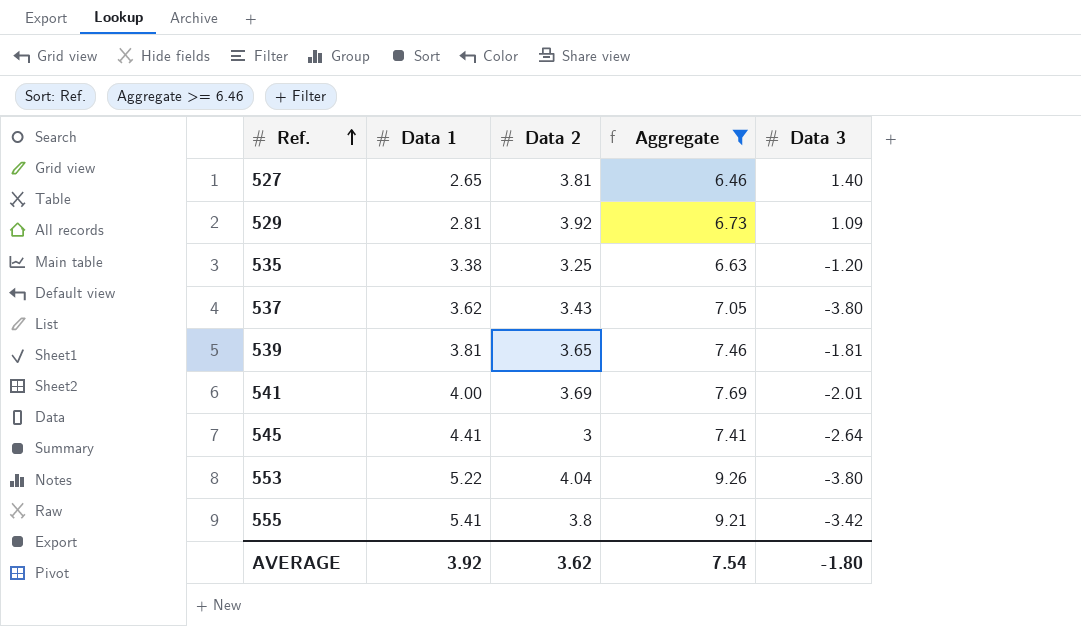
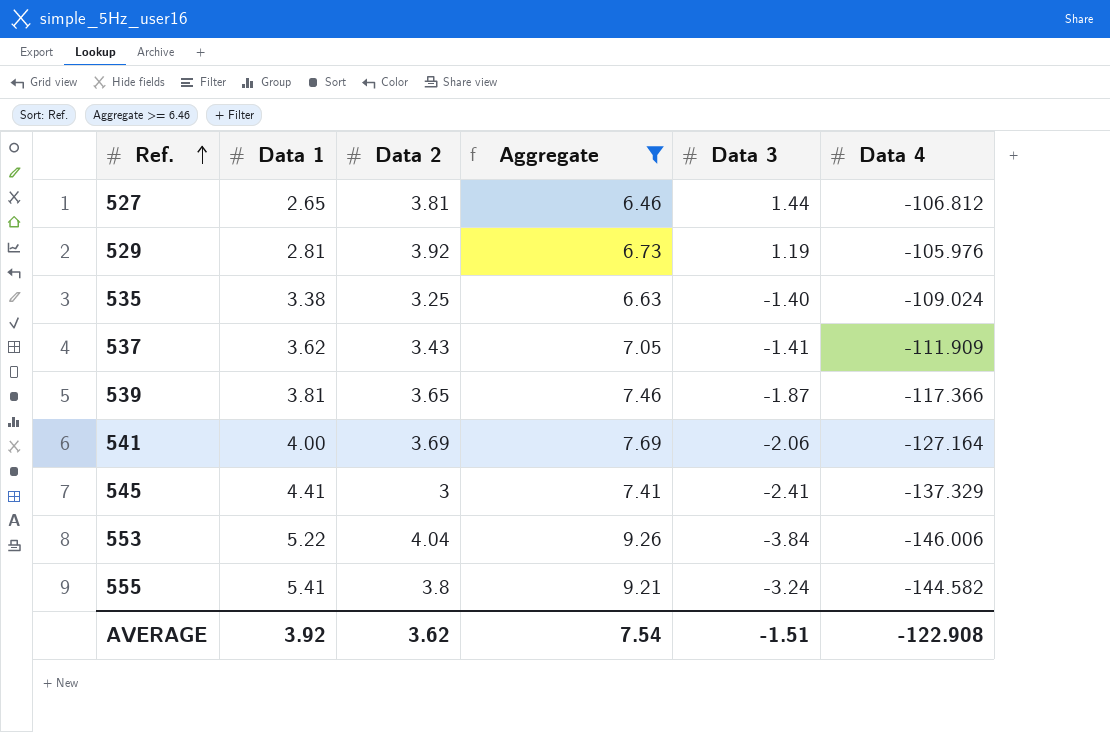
column Data 4 | position: none -> 6
527 | Data 3: 1.40 -> 1.44
529 | Data 3: 1.09 -> 1.19
535 | Data 3: -1.20 -> -1.40
537 | Data 3: -3.80 -> -1.41
539 | Data 3: -1.81 -> -1.87
541 | Data 3: -2.01 -> -2.06
545 | Data 3: -2.64 -> -2.41
553 | Data 3: -3.80 -> -3.84
555 | Data 3: -3.42 -> -3.24
AVERAGE | Data 3: -1.80 -> -1.51

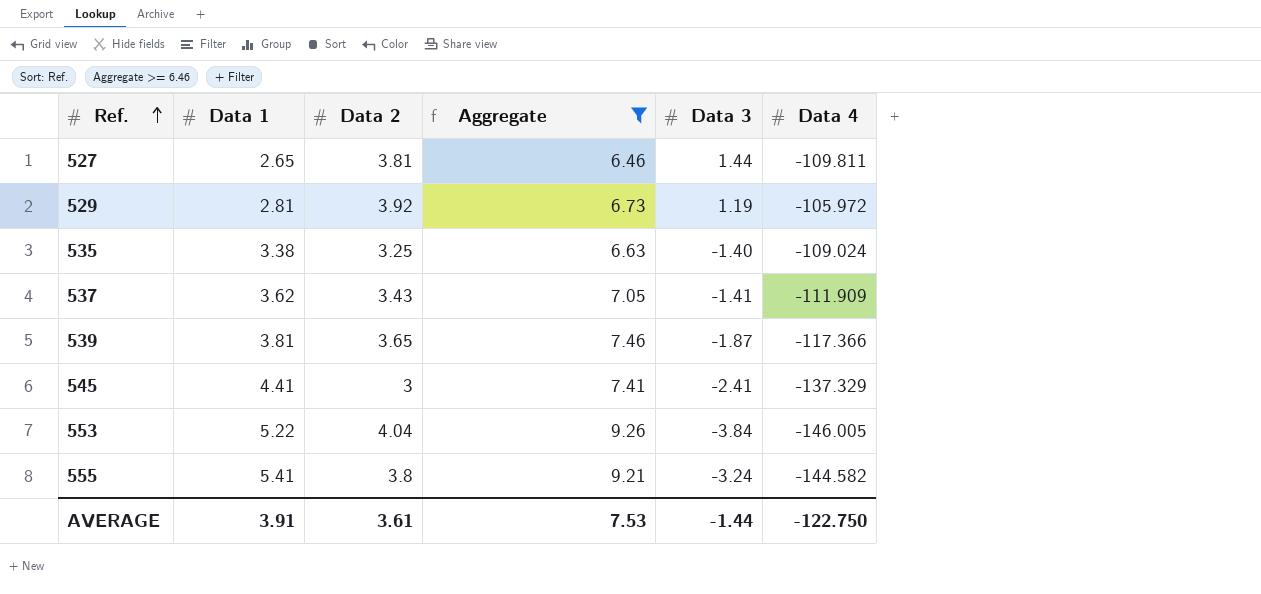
row 541: 4.00 | 3.69 | 7.69 | -2.06 | -127.164 -> none
527 | Data 4: -106.812 -> -109.811
529 | Data 4: -105.976 -> -105.972
553 | Data 4: -146.006 -> -146.005
AVERAGE | Data 1: 3.92 -> 3.91
AVERAGE | Data 2: 3.62 -> 3.61
AVERAGE | Aggregate: 7.54 -> 7.53
AVERAGE | Data 3: -1.51 -> -1.44
AVERAGE | Data 4: -122.908 -> -122.750

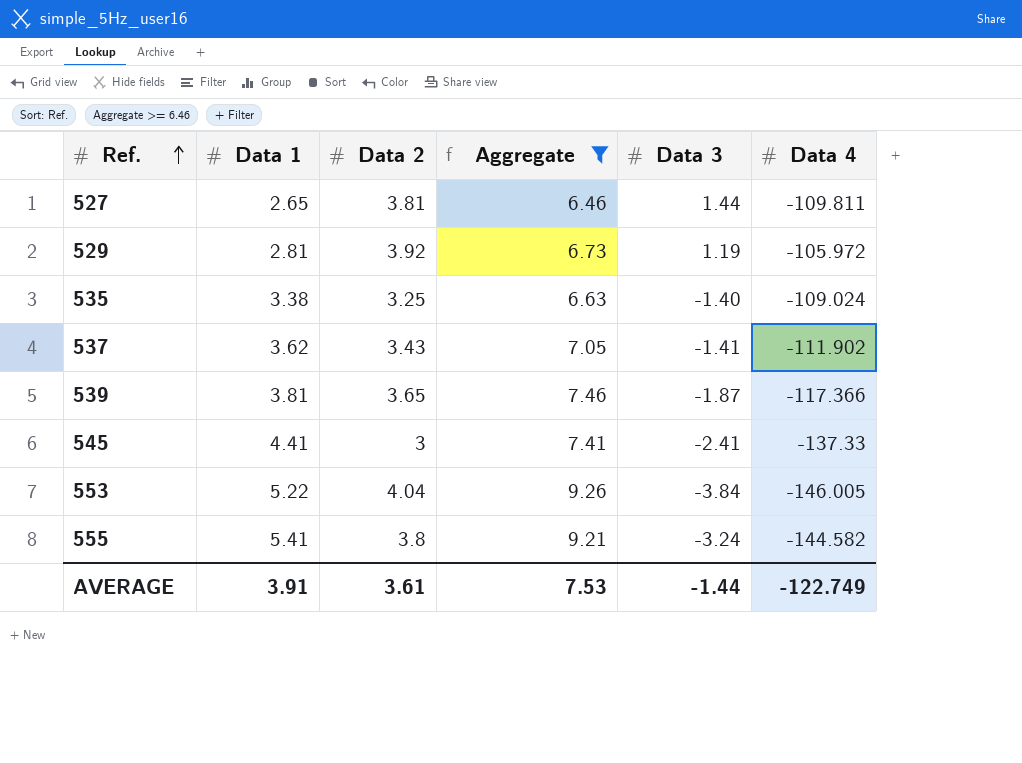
537 | Data 4: -111.909 -> -111.902
545 | Data 4: -137.329 -> -137.33
AVERAGE | Data 4: -122.750 -> -122.749

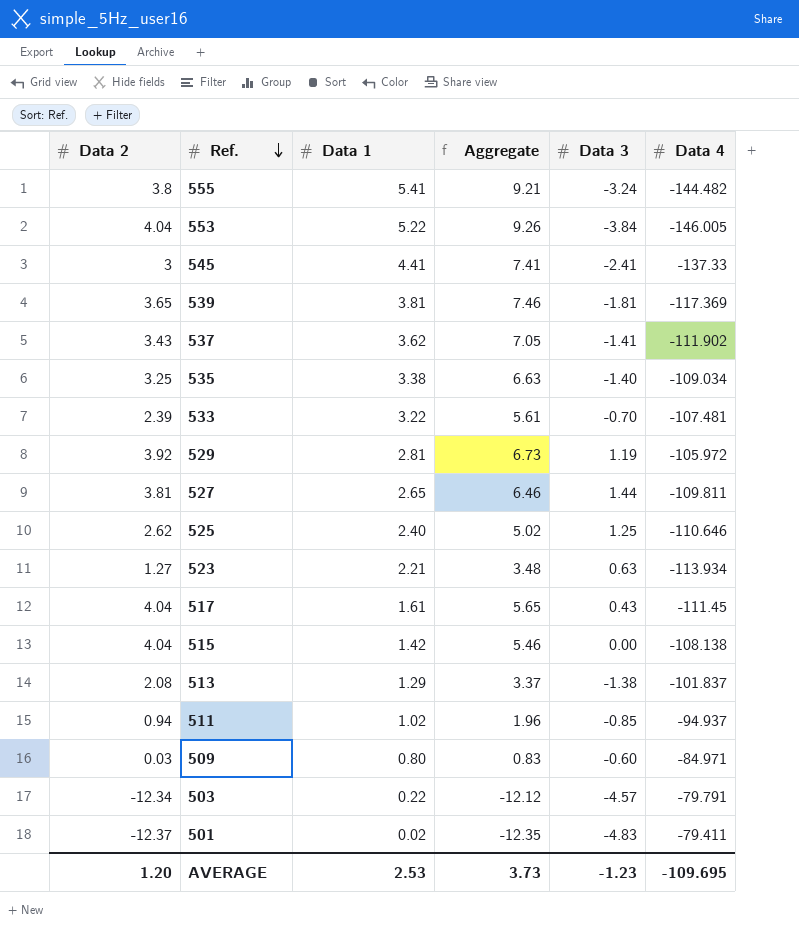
filter: Aggregate >= 6.46 -> none
row order: Ref. ascending -> Ref. descending
column Data 2 | position: 3 -> 1
555 | Data 4: -144.582 -> -144.482
539 | Data 3: -1.87 -> -1.81
539 | Data 4: -117.366 -> -117.369
535 | Data 4: -109.024 -> -109.034
AVERAGE | Data 2: 3.61 -> 1.20
AVERAGE | Data 1: 3.91 -> 2.53
AVERAGE | Aggregate: 7.53 -> 3.73
AVERAGE | Data 3: -1.44 -> -1.23
AVERAGE | Data 4: -122.749 -> -109.695

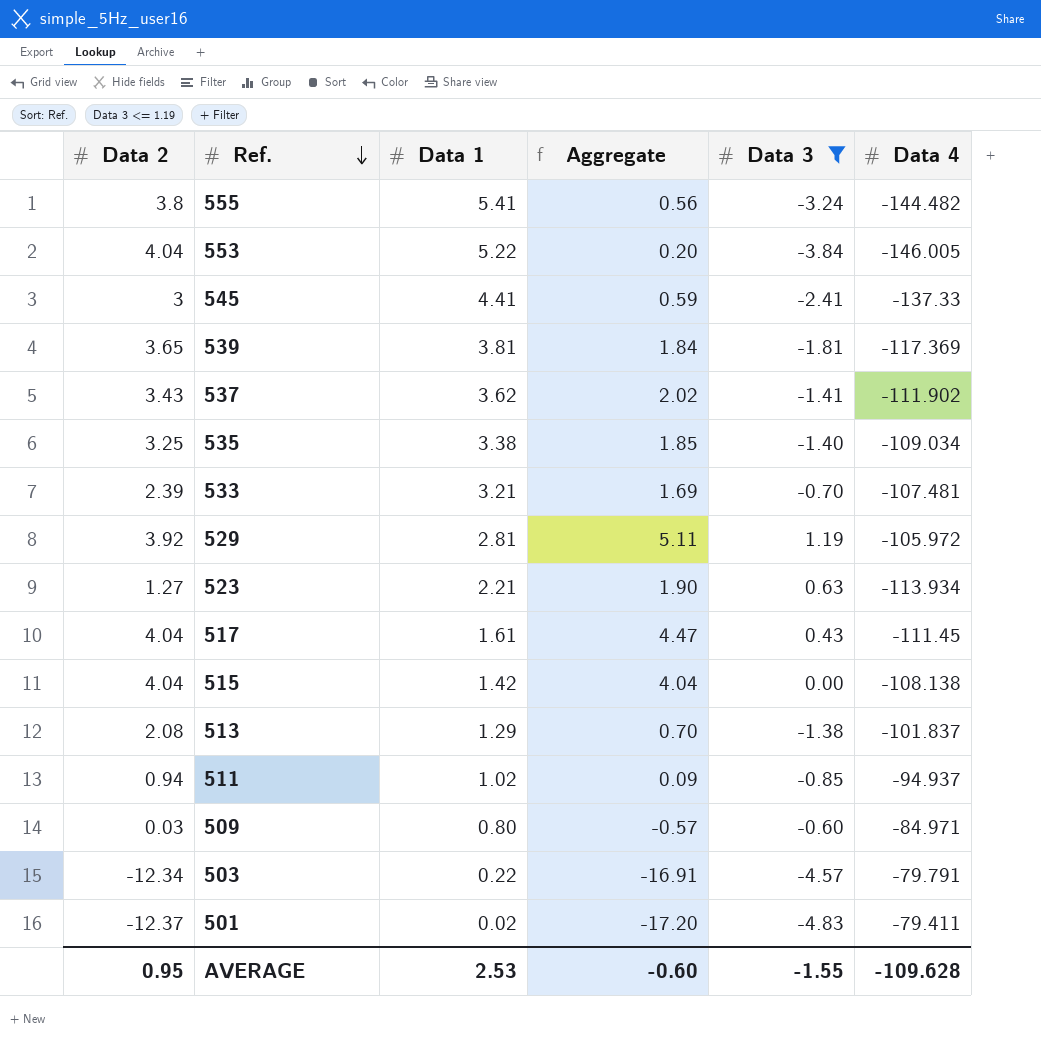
filter: none -> Data 3 <= 1.19
column Aggregate | formula: [Data 2] + [Data 1] -> [Data 2] + [Data 3]
533 | Data 1: 3.22 -> 3.21
AVERAGE | Data 2: 1.20 -> 0.95
AVERAGE | Aggregate: 3.73 -> -0.60
AVERAGE | Data 3: -1.23 -> -1.55
AVERAGE | Data 4: -109.695 -> -109.628

